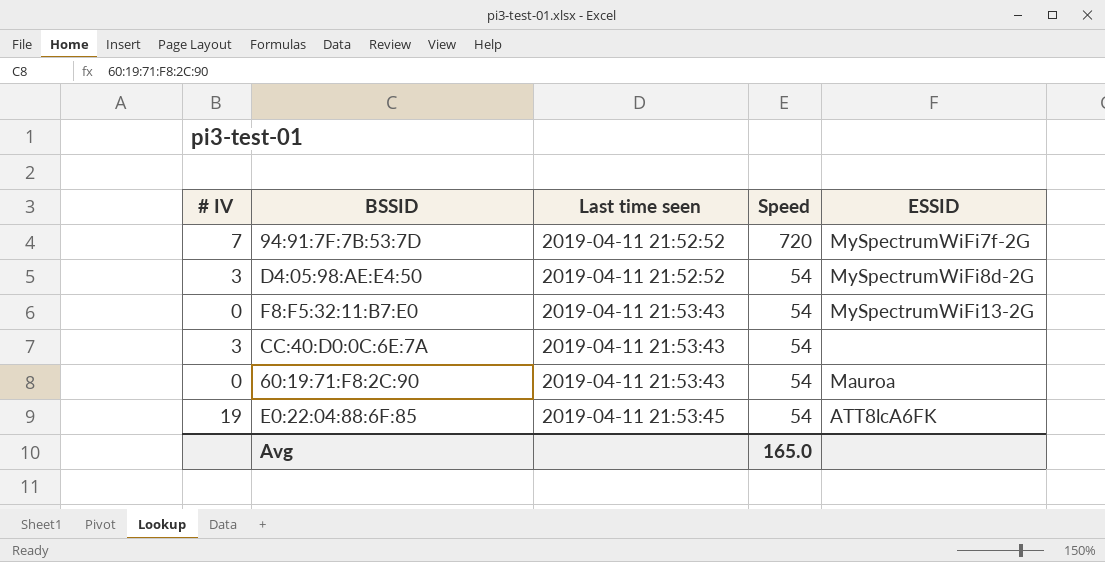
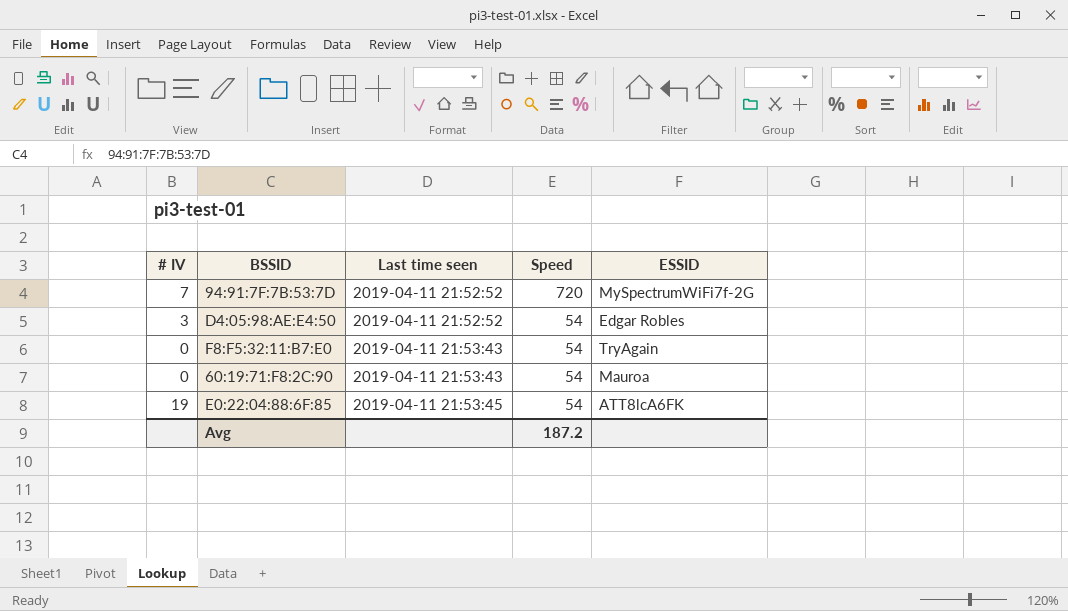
row CC:40:D0:0C:6E:7A: 3 | 2019-04-11 21:53:43 | 54 | none -> none
D4:05:98:AE:E4:50 | ESSID: MySpectrumWiFi8d-2G -> Edgar Robles
F8:F5:32:11:B7:E0 | ESSID: MySpectrumWiFi13-2G -> TryAgain
Avg | Speed: 165.0 -> 187.2

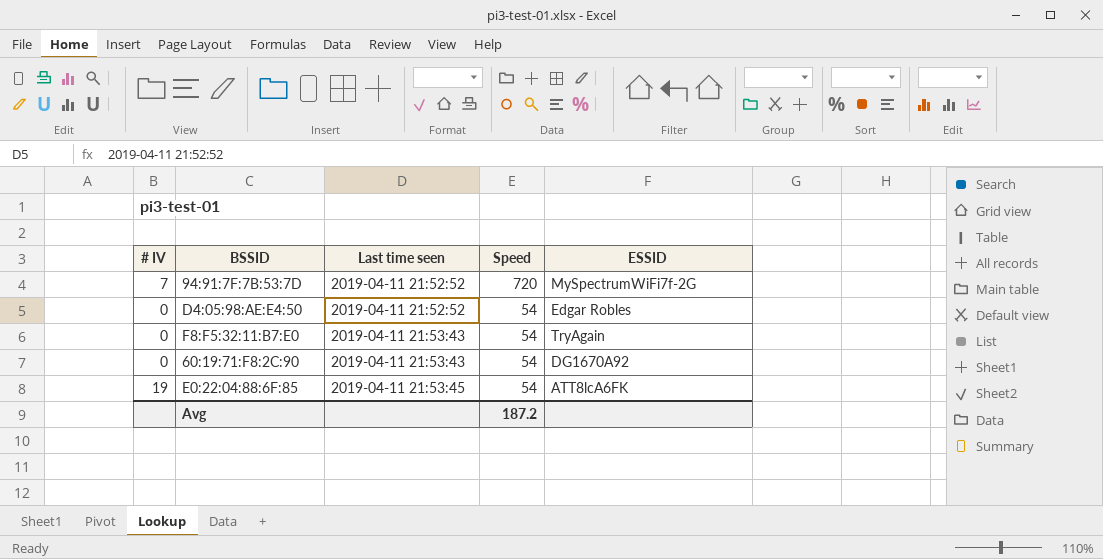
D4:05:98:AE:E4:50 | # IV: 3 -> 0
60:19:71:F8:2C:90 | ESSID: Mauroa -> DG1670A92

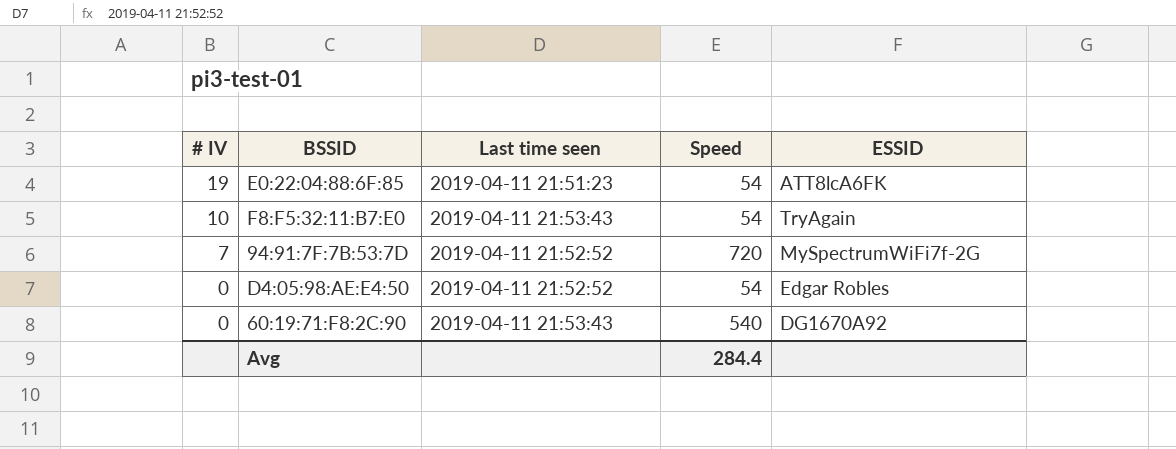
row order: Last time seen ascending -> # IV descending
E0:22:04:88:6F:85 | Last time seen: 2019-04-11 21:53:45 -> 2019-04-11 21:51:23
F8:F5:32:11:B7:E0 | # IV: 0 -> 10
60:19:71:F8:2C:90 | Speed: 54 -> 540
Avg | Speed: 187.2 -> 284.4

